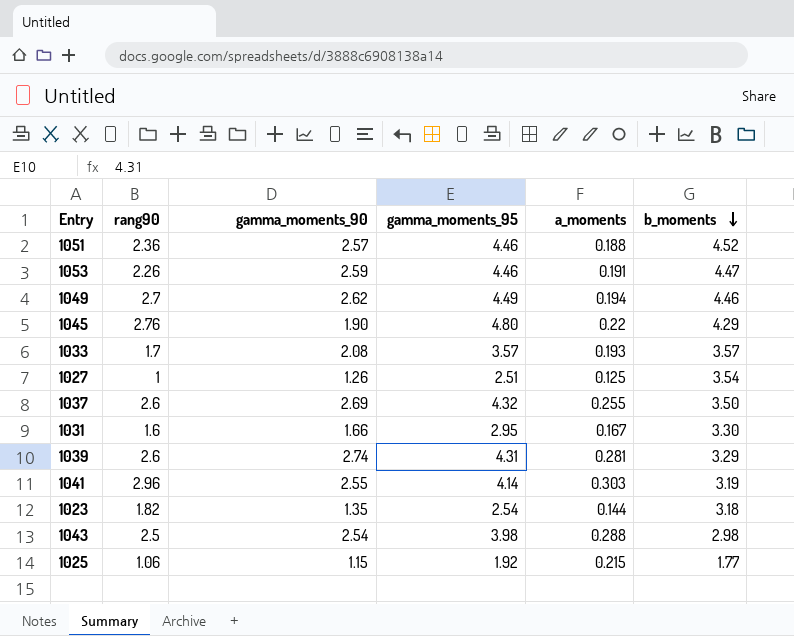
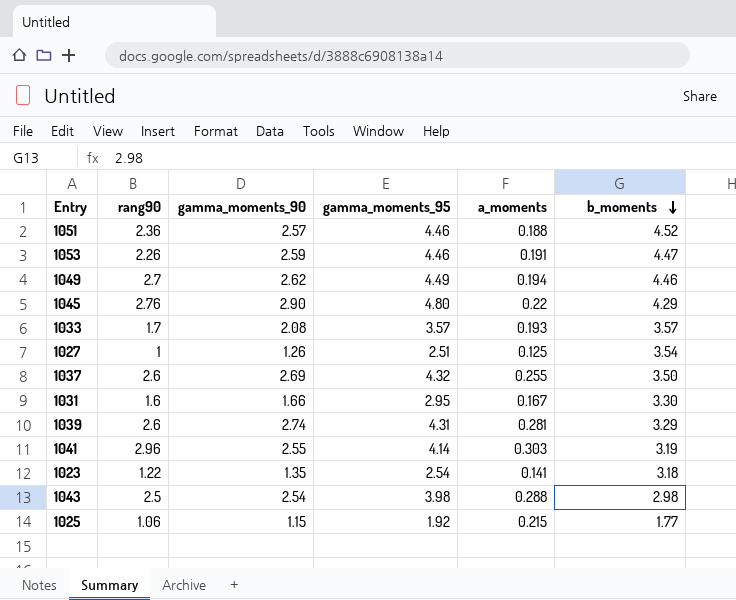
1045 | gamma_moments_90: 1.90 -> 2.90
1023 | rang90: 1.82 -> 1.22
1023 | a_moments: 0.144 -> 0.141

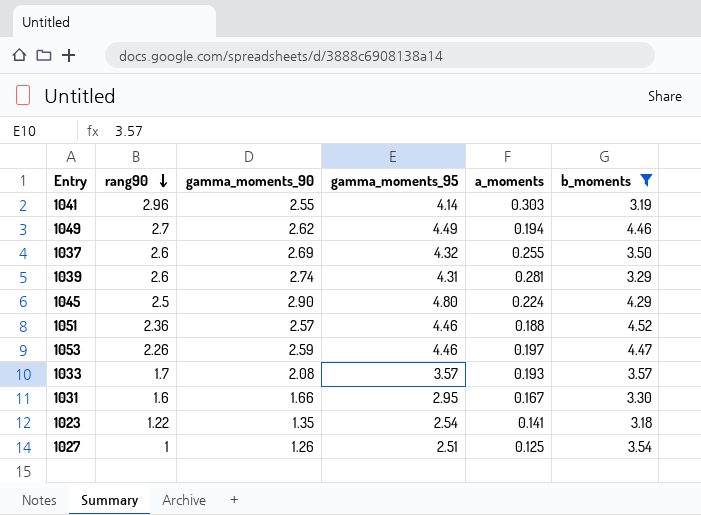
filter: none -> b_moments >= 3.18
row order: b_moments descending -> rang90 descending
1045 | rang90: 2.76 -> 2.5
1045 | a_moments: 0.22 -> 0.224
1053 | a_moments: 0.191 -> 0.197

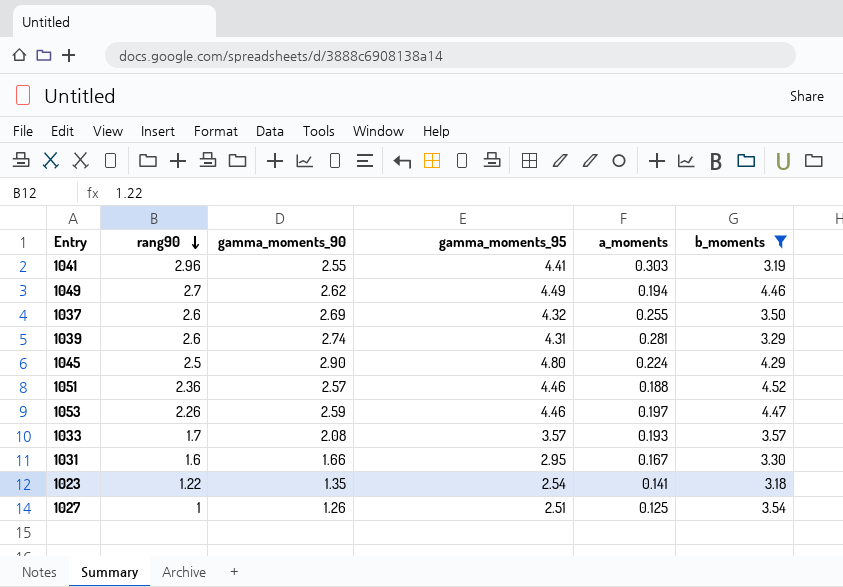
1041 | gamma_moments_95: 4.14 -> 4.41

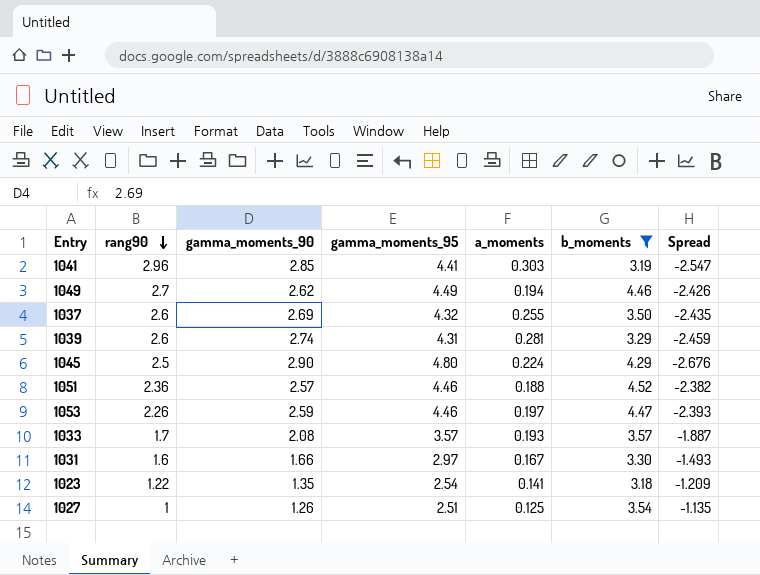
column Spread | formula: none -> [a_moments] - [gamma_moments_90]
1041 | gamma_moments_90: 2.55 -> 2.85
1031 | gamma_moments_95: 2.95 -> 2.97

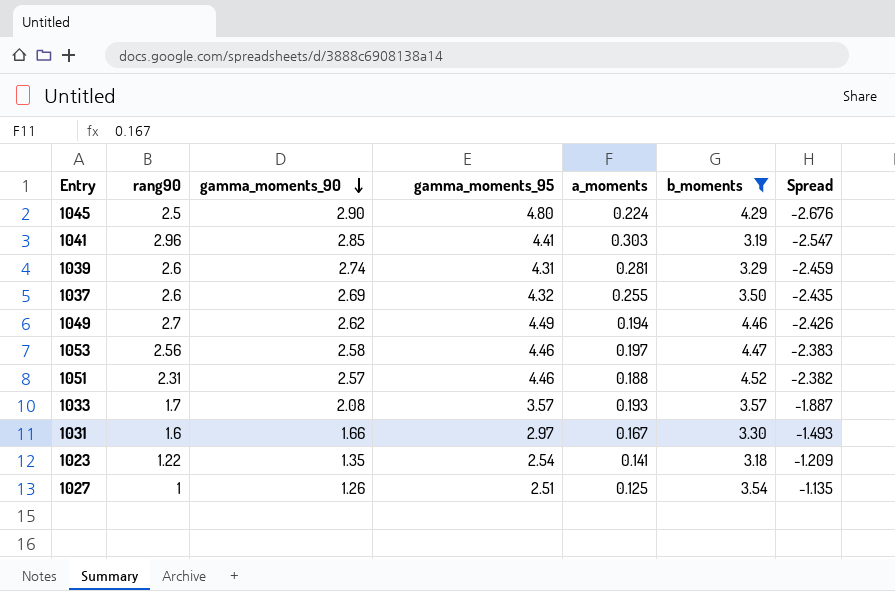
row order: rang90 descending -> gamma_moments_90 descending
1053 | rang90: 2.26 -> 2.56
1053 | gamma_moments_90: 2.59 -> 2.58
1053 | Spread: -2.393 -> -2.383
1051 | rang90: 2.36 -> 2.31

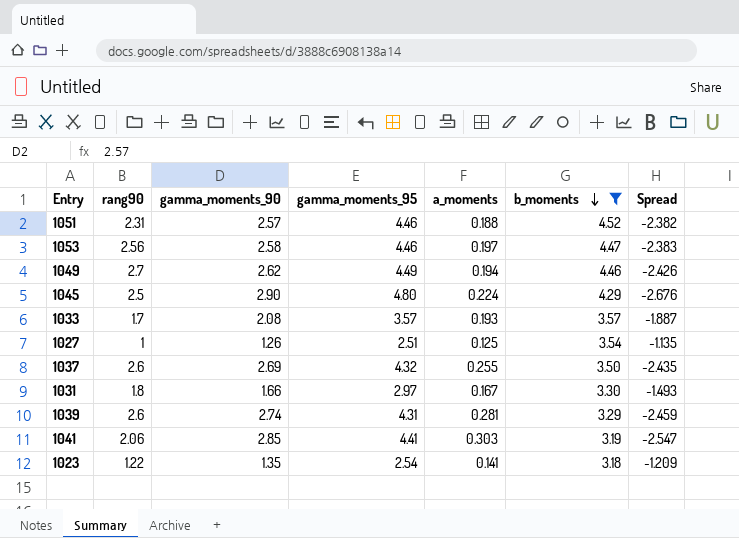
row order: gamma_moments_90 descending -> b_moments descending
1031 | rang90: 1.6 -> 1.8
1041 | rang90: 2.96 -> 2.06

